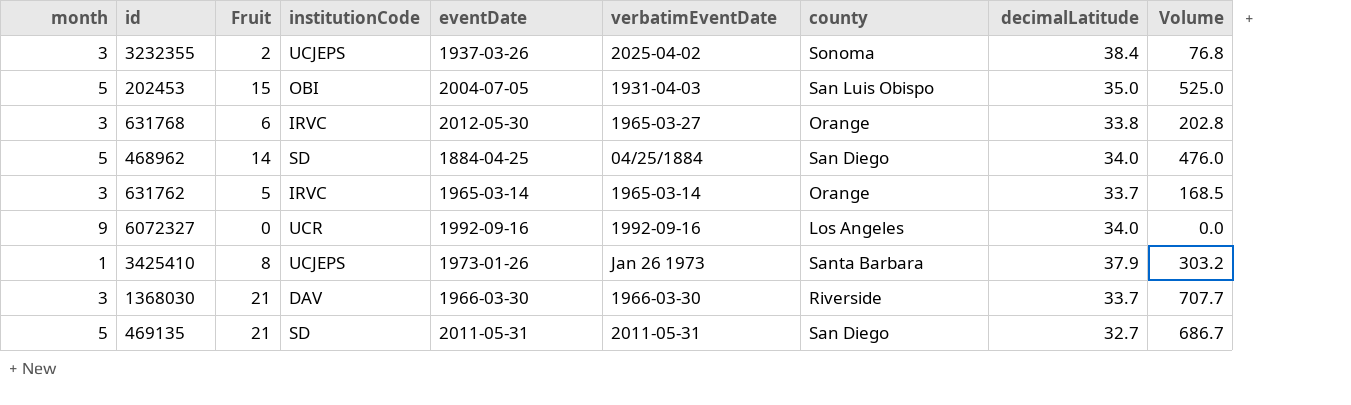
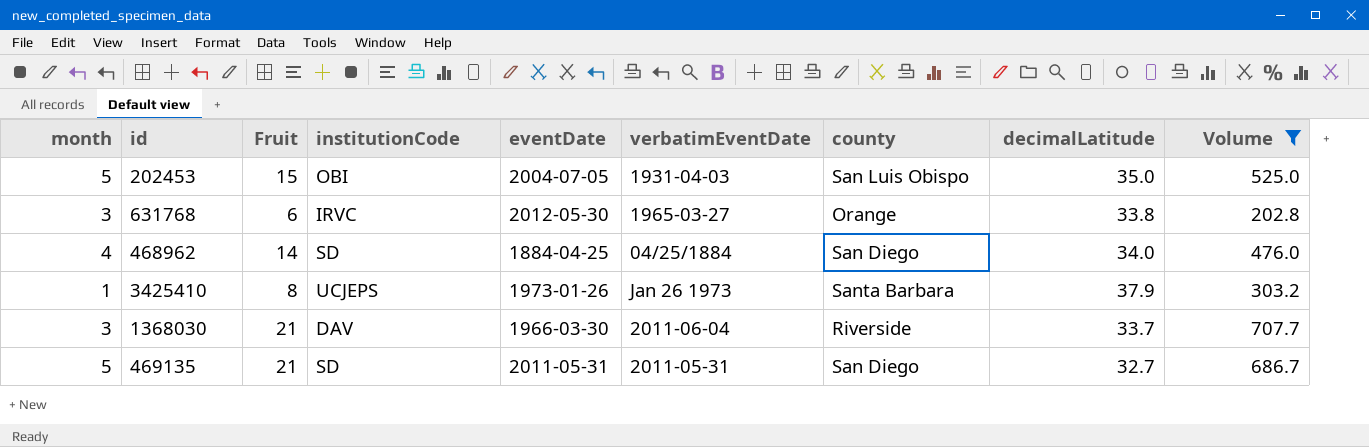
filter: none -> Volume >= 202.8
468962 | month: 5 -> 4
1368030 | verbatimEventDate: 1966-03-30 -> 2011-06-04

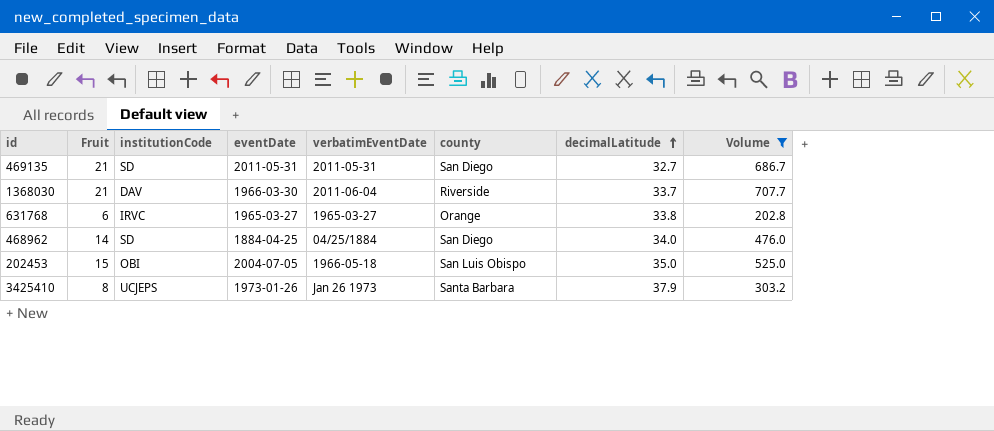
row order: none -> decimalLatitude ascending
column month | position: 1 -> none
631768 | eventDate: 2012-05-30 -> 1965-03-27
202453 | verbatimEventDate: 1931-04-03 -> 1966-05-18

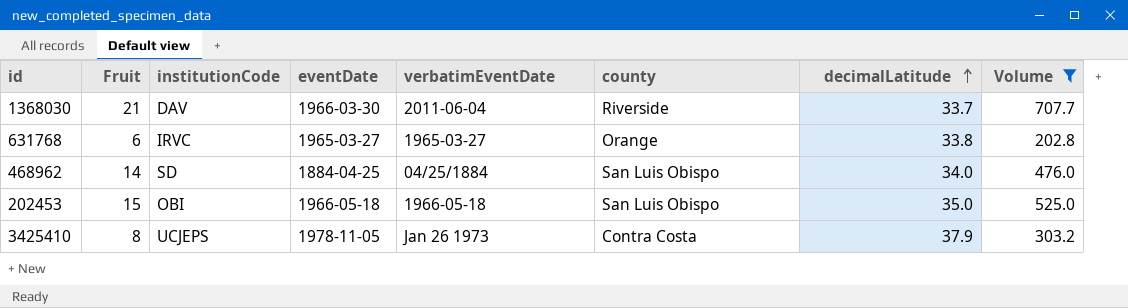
row 469135: 21 | SD | 2011-05-31 | 2011-05-31 | San Diego | 32.7 | 686.7 -> none
468962 | county: San Diego -> San Luis Obispo
202453 | eventDate: 2004-07-05 -> 1966-05-18
3425410 | eventDate: 1973-01-26 -> 1978-11-05
3425410 | county: Santa Barbara -> Contra Costa

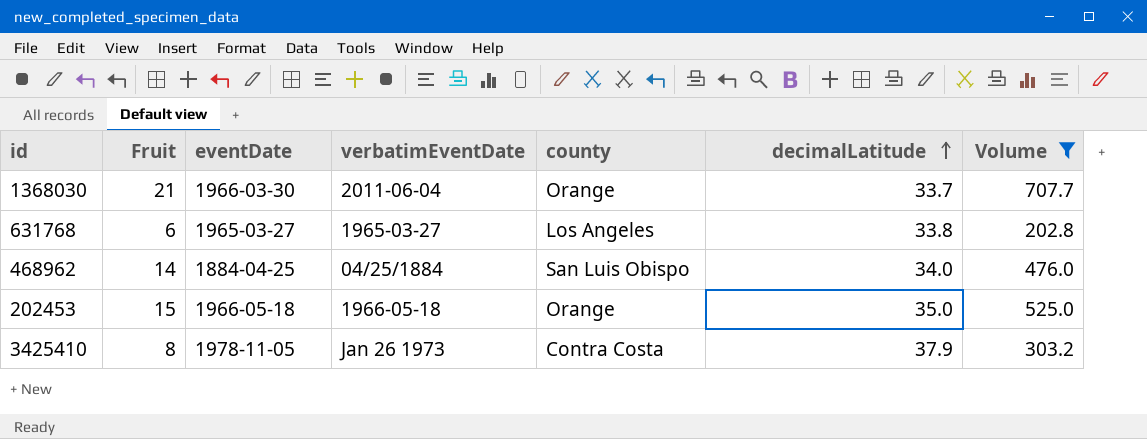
column institutionCode | position: 3 -> none
1368030 | county: Riverside -> Orange
631768 | county: Orange -> Los Angeles
202453 | county: San Luis Obispo -> Orange

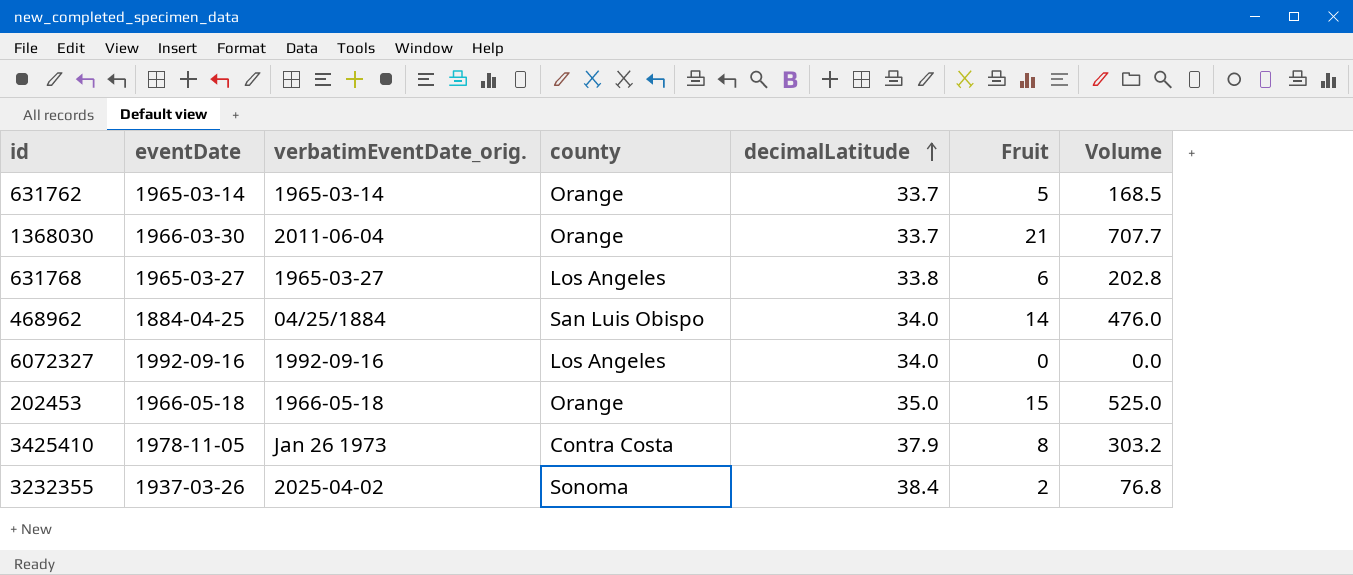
filter: Volume >= 202.8 -> none
column name: verbatimEventDate -> verbatimEventDate_orig.
column Fruit | position: 2 -> 6

